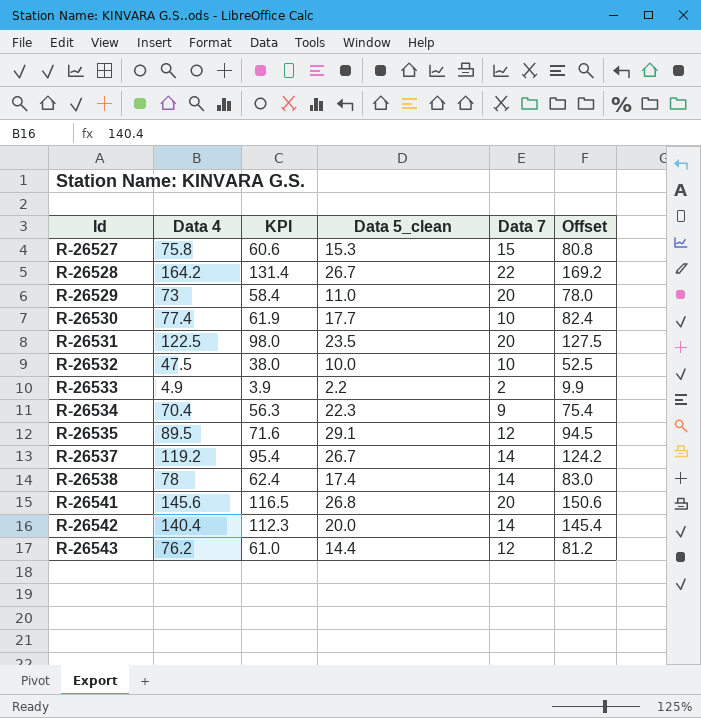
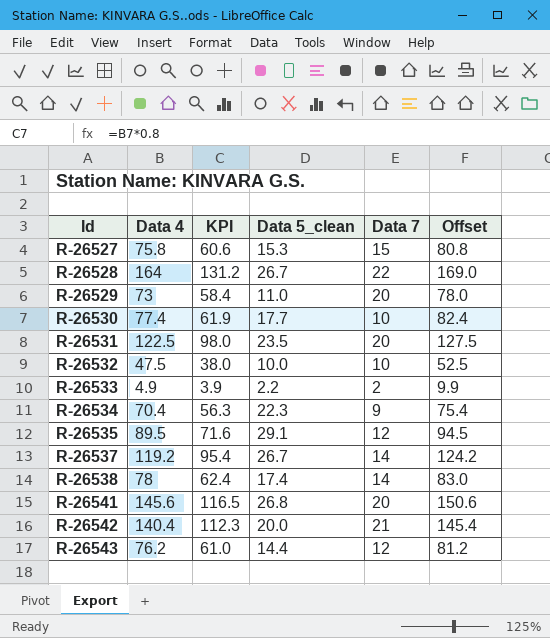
R-26528 | Data 4: 164.2 -> 164
R-26528 | KPI: 131.4 -> 131.2
R-26528 | Offset: 169.2 -> 169.0
R-26542 | Data 7: 14 -> 21

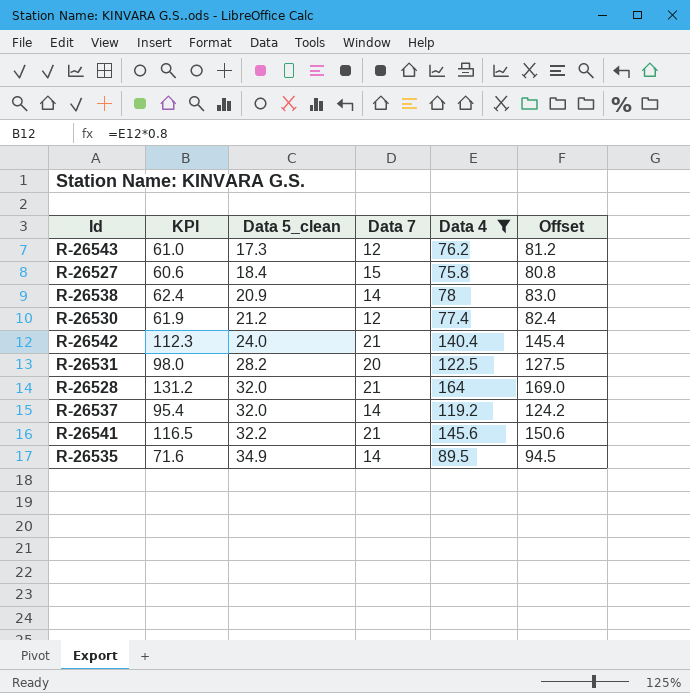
filter: none -> Data 4 >= 75.8
row order: Id ascending -> Data 5_clean ascending
column Data 4 | position: 2 -> 5
R-26543 | Data 5_clean: 14.4 -> 17.3
R-26527 | Data 5_clean: 15.3 -> 18.4
R-26538 | Data 5_clean: 17.4 -> 20.9
R-26530 | Data 5_clean: 17.7 -> 21.2
R-26530 | Data 7: 10 -> 12
R-26542 | Data 5_clean: 20.0 -> 24.0
R-26531 | Data 5_clean: 23.5 -> 28.2
R-26528 | Data 5_clean: 26.7 -> 32.0
R-26528 | Data 7: 22 -> 21
R-26537 | Data 5_clean: 26.7 -> 32.0
R-26541 | Data 5_clean: 26.8 -> 32.2
R-26541 | Data 7: 20 -> 21
R-26535 | Data 5_clean: 29.1 -> 34.9
R-26535 | Data 7: 12 -> 14

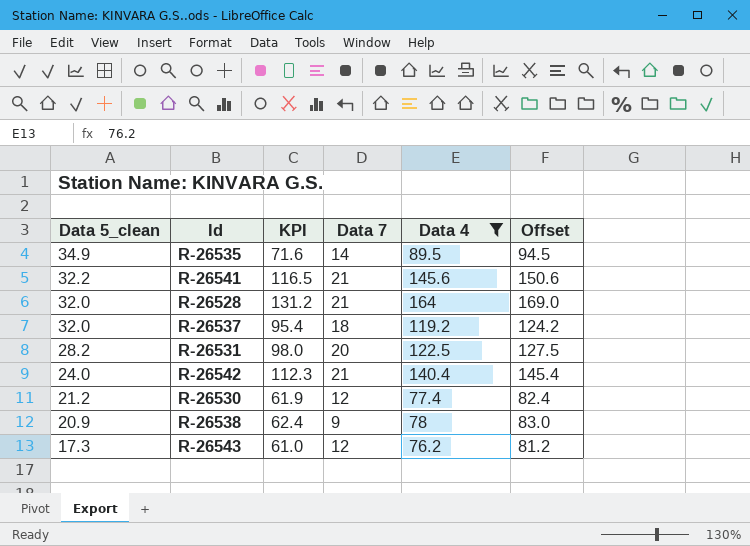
row order: Data 5_clean ascending -> Data 5_clean descending
column Data 5_clean | position: 3 -> 1
row R-26527: 60.6 | 18.4 | 15 | 75.8 | 80.8 -> none
R-26537 | Data 7: 14 -> 18
R-26538 | Data 7: 14 -> 9

